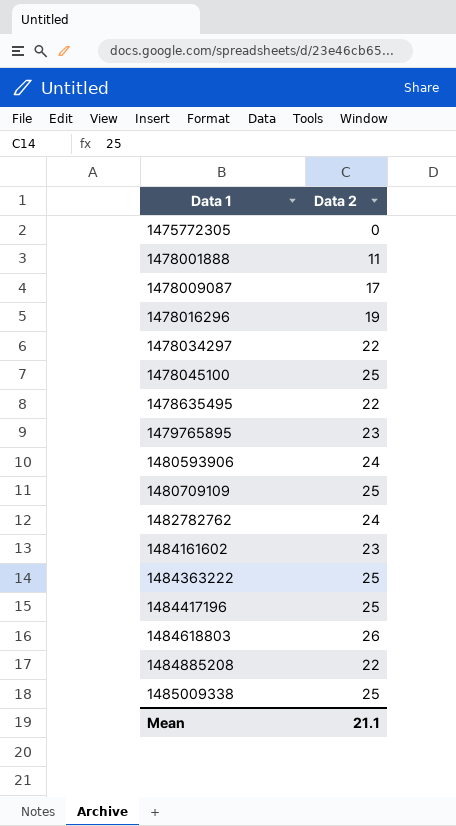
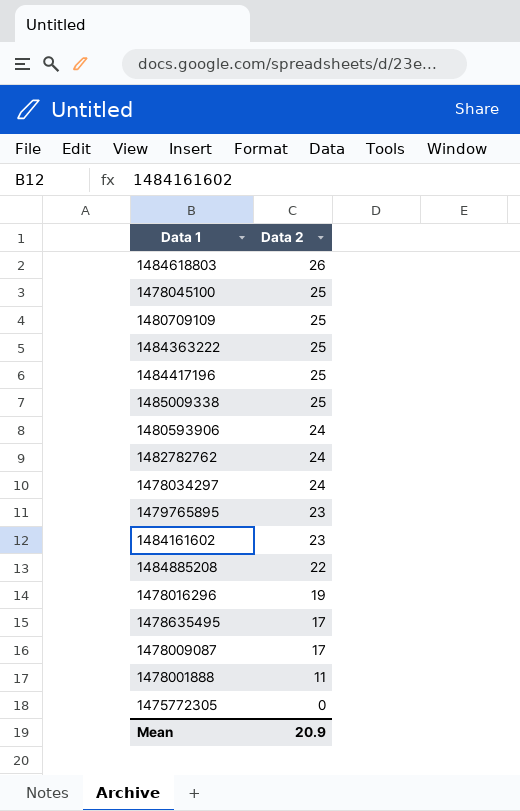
row order: Data 1 ascending -> Data 2 descending
1478034297 | Data 2: 22 -> 24
1478635495 | Data 2: 22 -> 17
Mean | Data 2: 21.1 -> 20.9

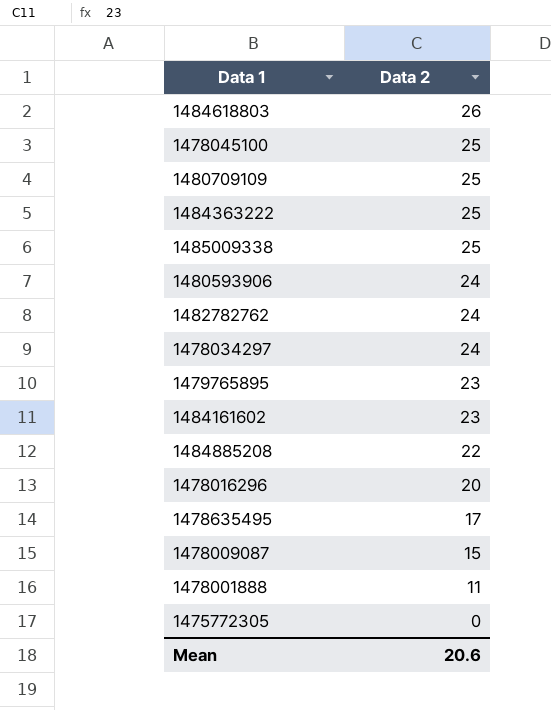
row 1484417196: 25 -> none
1478016296 | Data 2: 19 -> 20
1478009087 | Data 2: 17 -> 15
Mean | Data 2: 20.9 -> 20.6

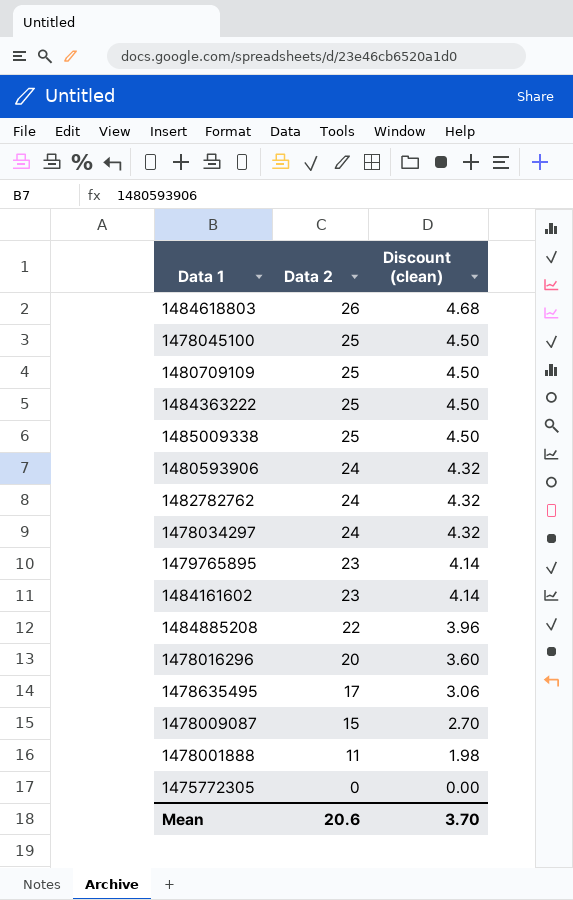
column Discount (clean) | formula: none -> [Data 2] * 0.18

